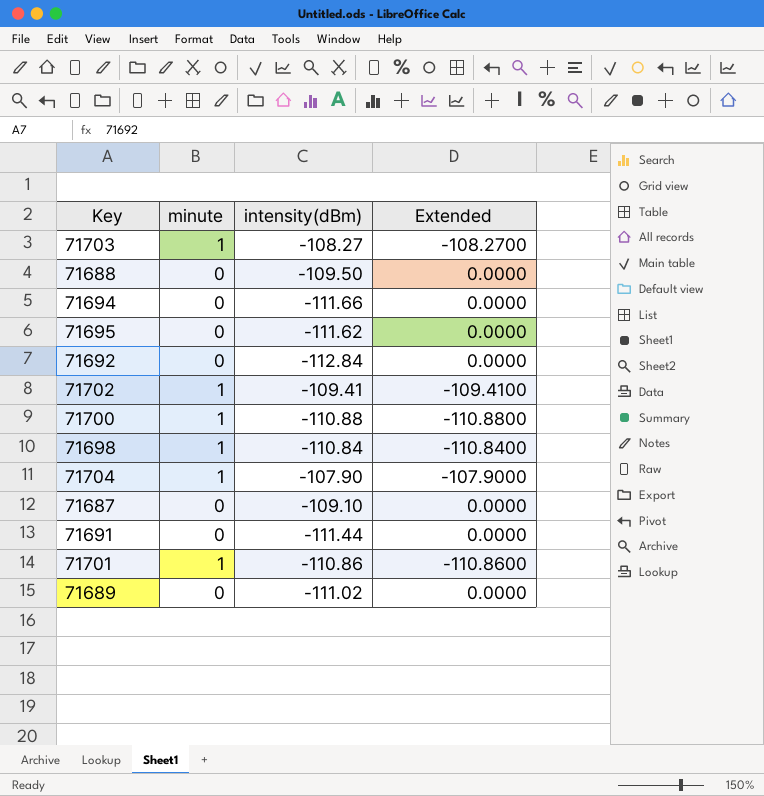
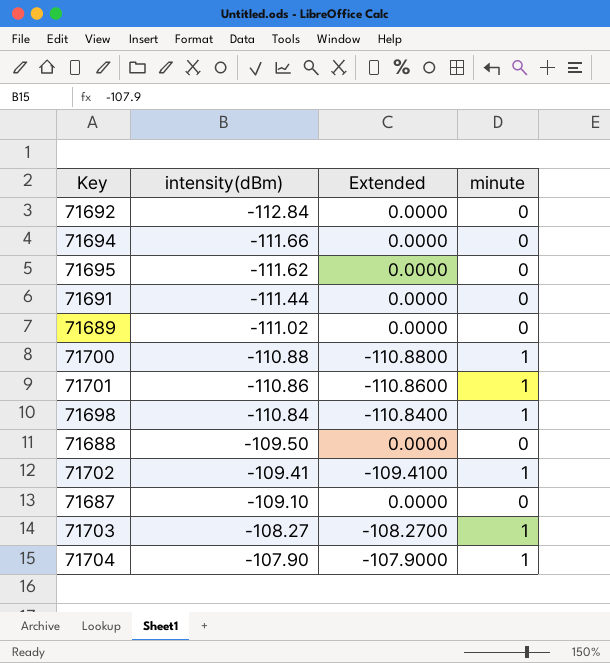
row order: none -> intensity(dBm) ascending
column minute | position: 2 -> 4

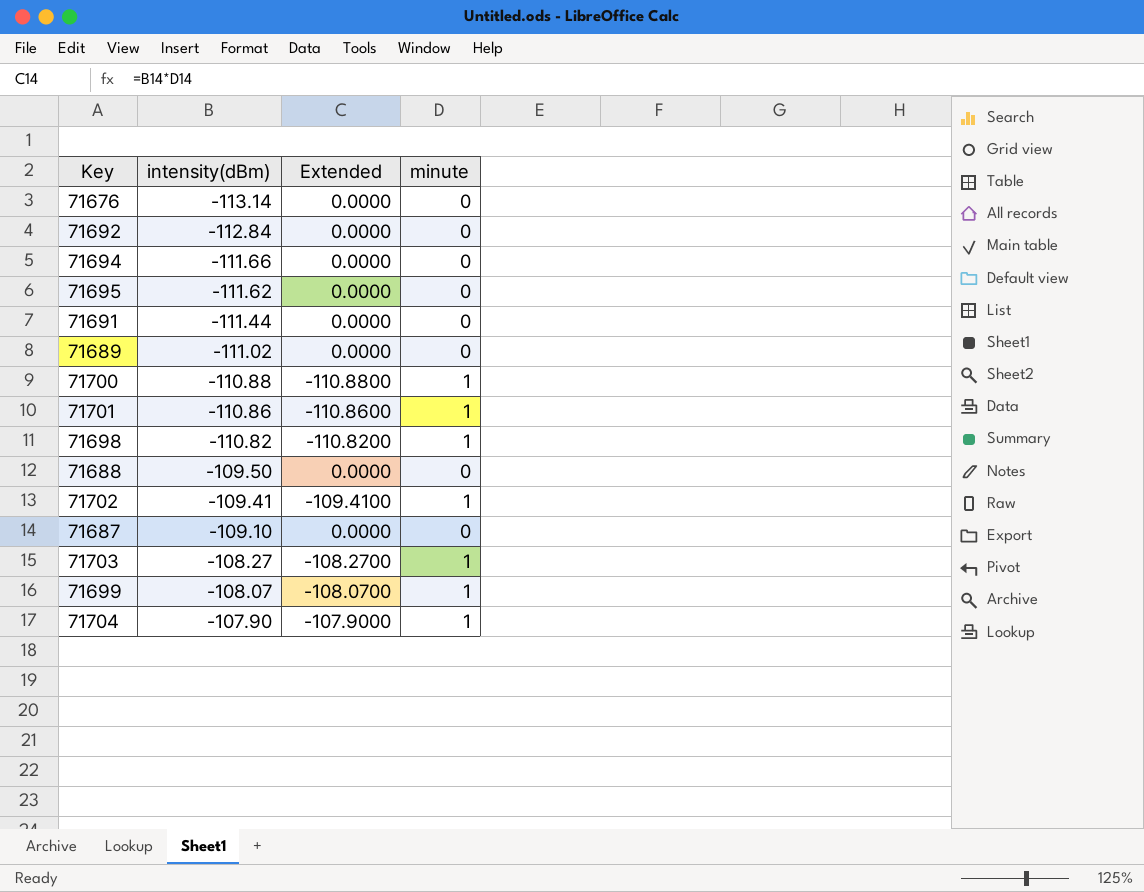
row 71676: none -> -113.14 | 0.0000 | 0
71698 | intensity(dBm): -110.84 -> -110.82
71698 | Extended: -110.8400 -> -110.8200
row 71699: none -> -108.07 | -108.0700 | 1

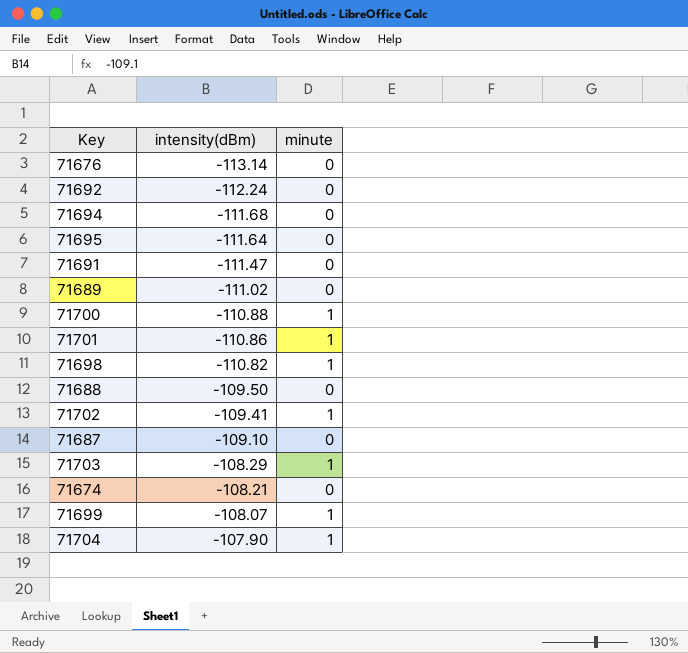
column Extended | formula: [intensity(dBm)] * [minute] -> none
71692 | intensity(dBm): -112.84 -> -112.24
71694 | intensity(dBm): -111.66 -> -111.68
71695 | intensity(dBm): -111.62 -> -111.64
71691 | intensity(dBm): -111.44 -> -111.47
71703 | intensity(dBm): -108.27 -> -108.29
row 71674: none -> -108.21 | 0

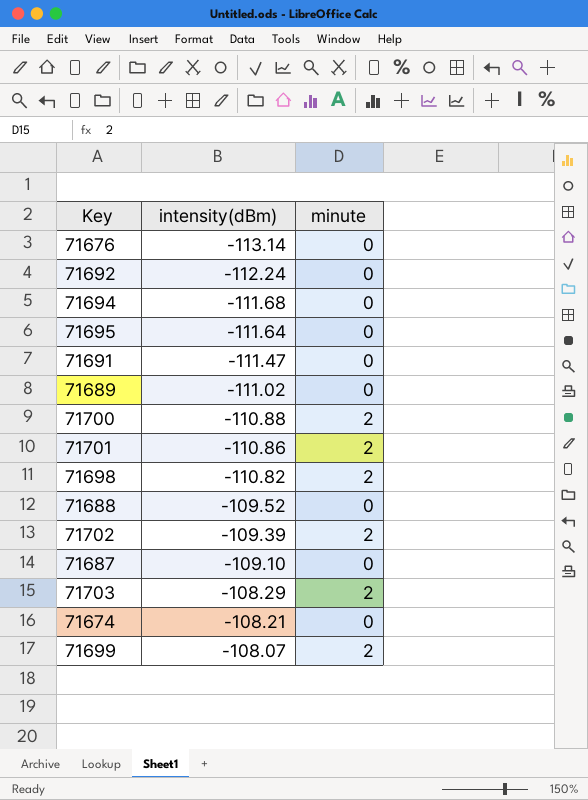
row 71704: -107.90 | 1 -> none
71700 | minute: 1 -> 2
71701 | minute: 1 -> 2
71698 | minute: 1 -> 2
71688 | intensity(dBm): -109.50 -> -109.52
71702 | intensity(dBm): -109.41 -> -109.39
71702 | minute: 1 -> 2
71703 | minute: 1 -> 2
71699 | minute: 1 -> 2

